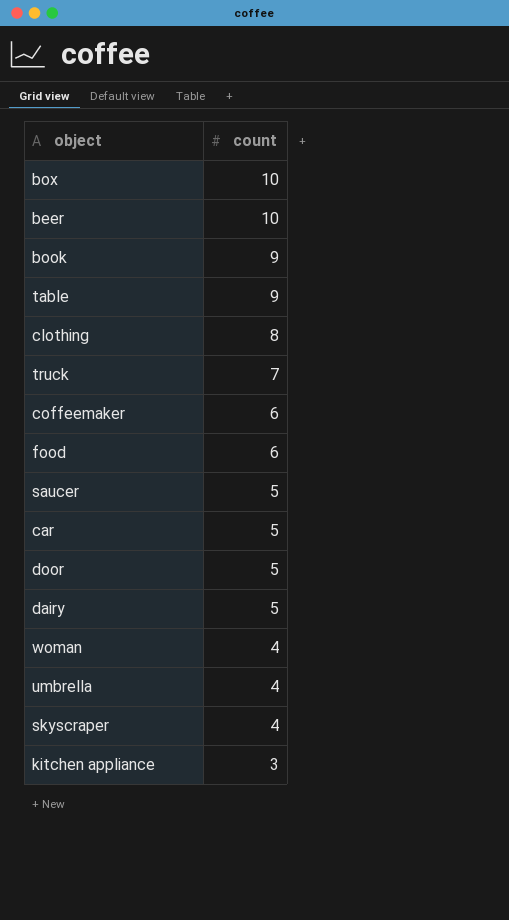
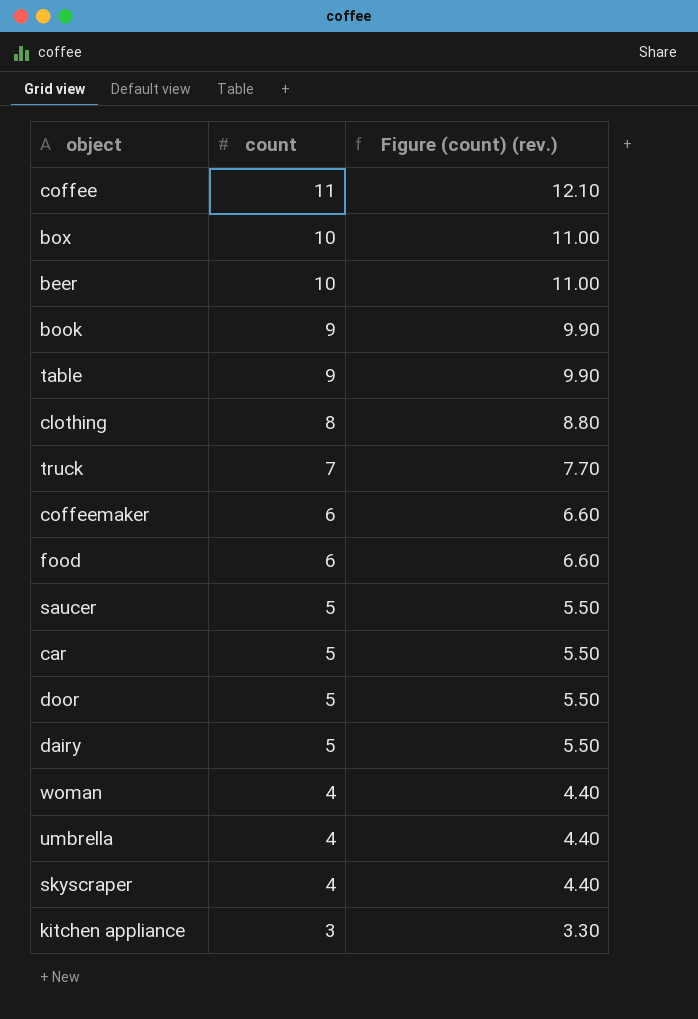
column Figure (count) (rev.) | formula: none -> [count] * 1.1
row coffee: none -> 11 | 12.10

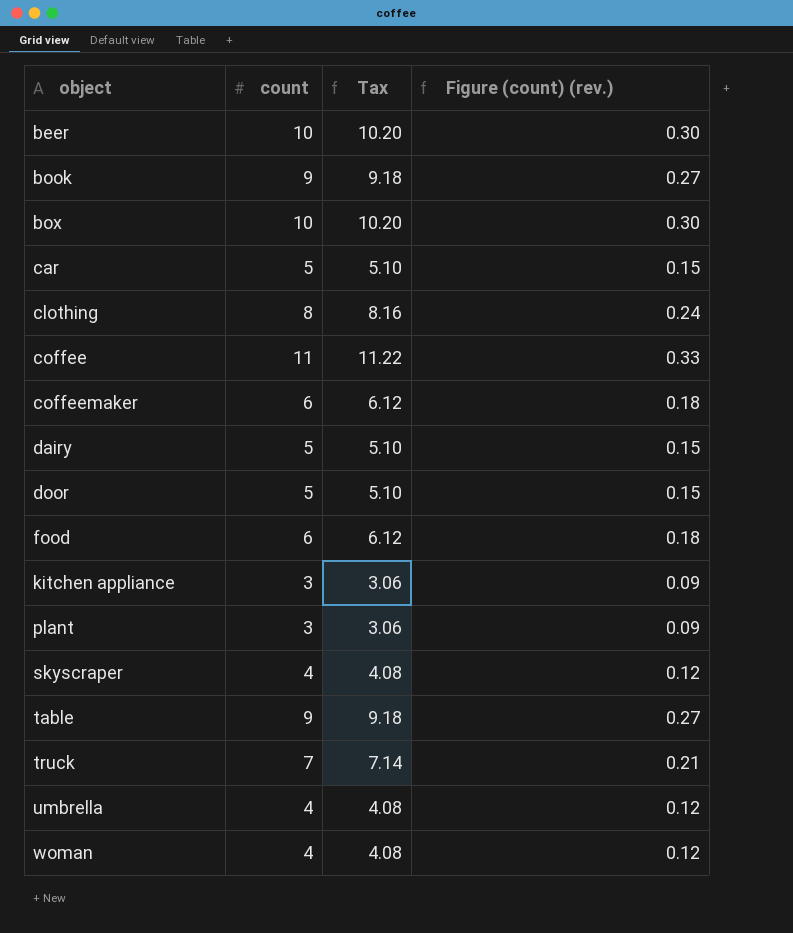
row order: count descending -> object ascending
column Tax | formula: none -> [count] * 1.02
column Figure (count) (rev.) | formula: [count] * 1.1 -> [count] * 0.03
row saucer: 5 | 5.50 -> none
row plant: none -> 3 | 3.06 | 0.09

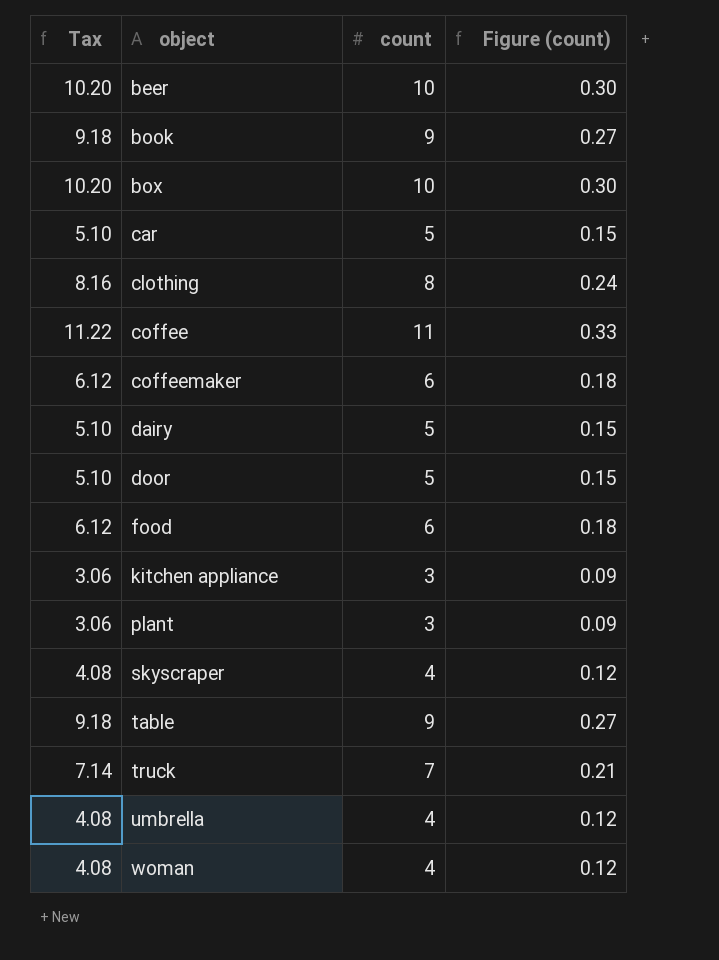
column Tax | position: 3 -> 1
column name: Figure (count) (rev.) -> Figure (count)

